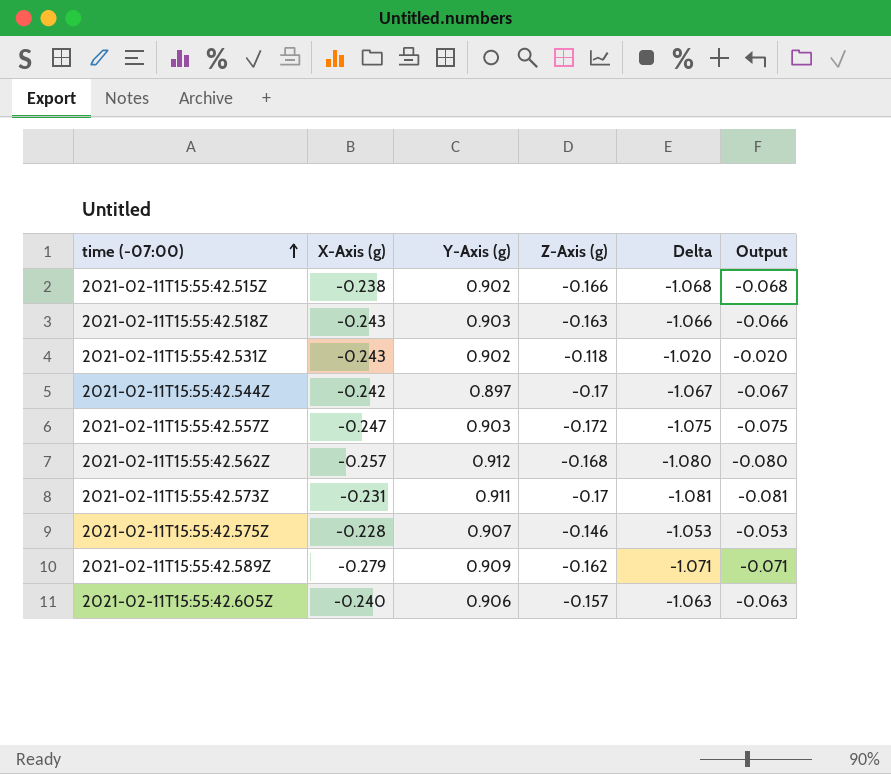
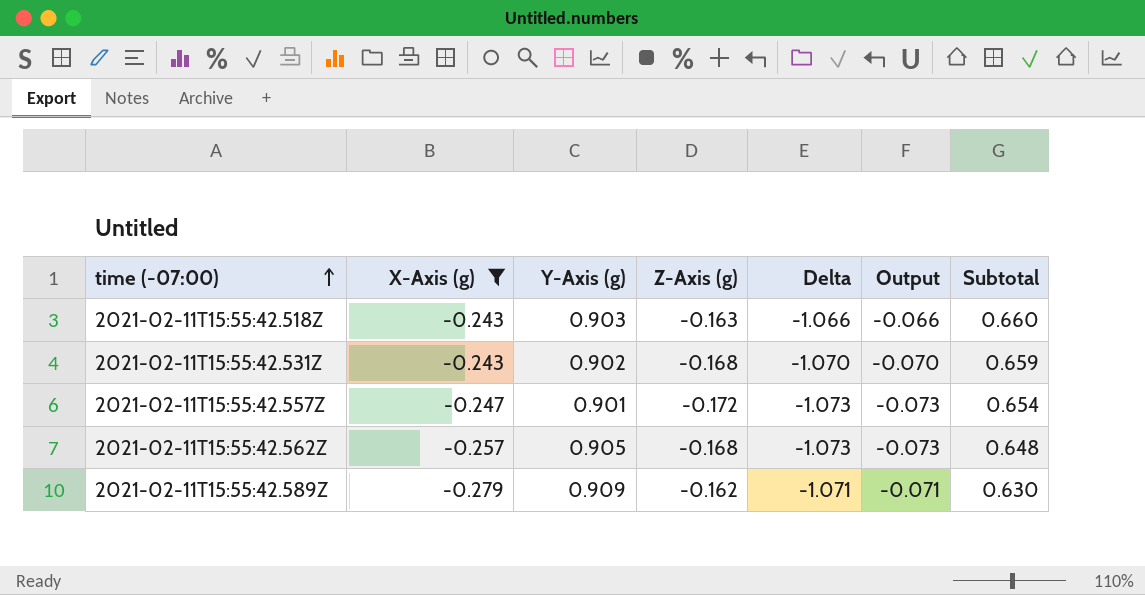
filter: none -> X-Axis (g) <= -0.243
column Subtotal | formula: none -> [X-Axis (g)] + [Y-Axis (g)]
2021-02-11T15:55:42.531Z | Z-Axis (g): -0.118 -> -0.168
2021-02-11T15:55:42.531Z | Delta: -1.020 -> -1.070
2021-02-11T15:55:42.531Z | Output: -0.020 -> -0.070
2021-02-11T15:55:42.557Z | Y-Axis (g): 0.903 -> 0.901
2021-02-11T15:55:42.557Z | Delta: -1.075 -> -1.073
2021-02-11T15:55:42.557Z | Output: -0.075 -> -0.073
2021-02-11T15:55:42.562Z | Y-Axis (g): 0.912 -> 0.905
2021-02-11T15:55:42.562Z | Delta: -1.080 -> -1.073
2021-02-11T15:55:42.562Z | Output: -0.080 -> -0.073

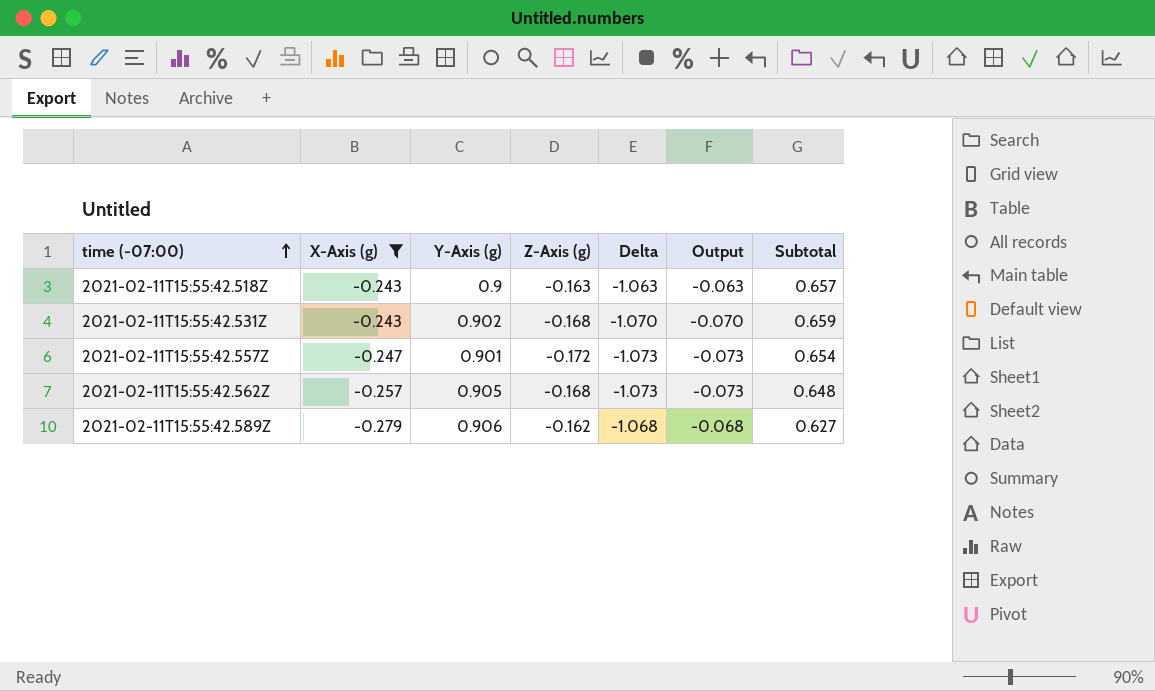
2021-02-11T15:55:42.518Z | Y-Axis (g): 0.903 -> 0.9
2021-02-11T15:55:42.518Z | Delta: -1.066 -> -1.063
2021-02-11T15:55:42.518Z | Output: -0.066 -> -0.063
2021-02-11T15:55:42.518Z | Subtotal: 0.660 -> 0.657
2021-02-11T15:55:42.589Z | Y-Axis (g): 0.909 -> 0.906
2021-02-11T15:55:42.589Z | Delta: -1.071 -> -1.068
2021-02-11T15:55:42.589Z | Output: -0.071 -> -0.068
2021-02-11T15:55:42.589Z | Subtotal: 0.630 -> 0.627

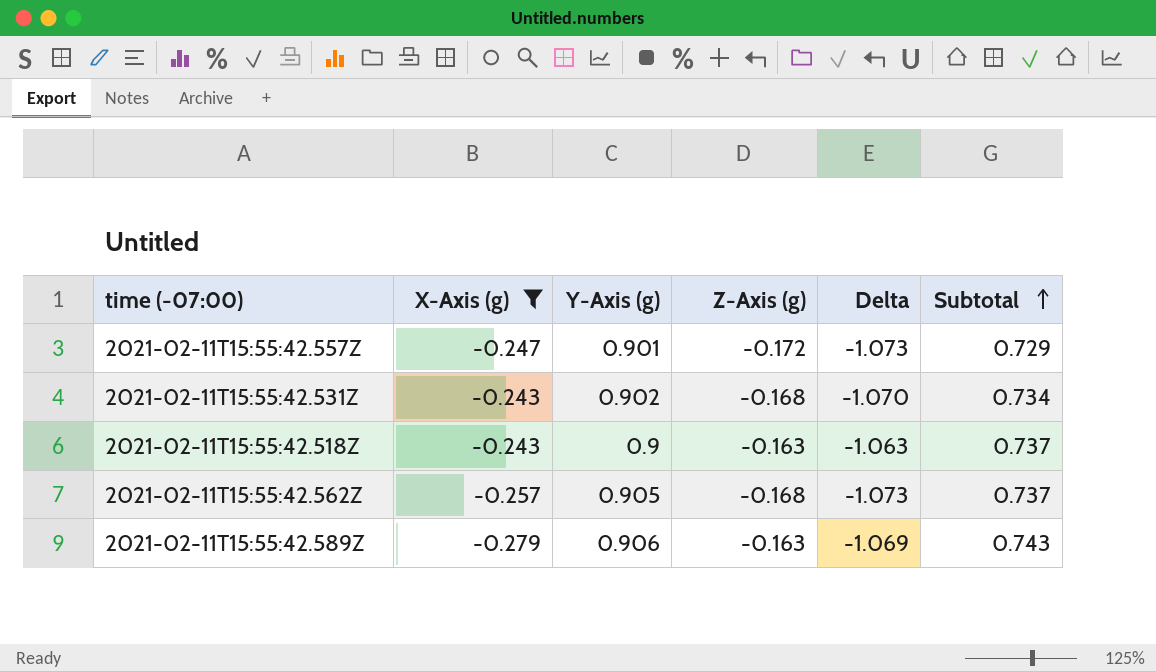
row order: time (-07:00) ascending -> Subtotal ascending
column Output | formula: [Delta] + 1 -> none
column Subtotal | formula: [X-Axis (g)] + [Y-Axis (g)] -> [Y-Axis (g)] + [Z-Axis (g)]
2021-02-11T15:55:42.589Z | Z-Axis (g): -0.162 -> -0.163
2021-02-11T15:55:42.589Z | Delta: -1.068 -> -1.069

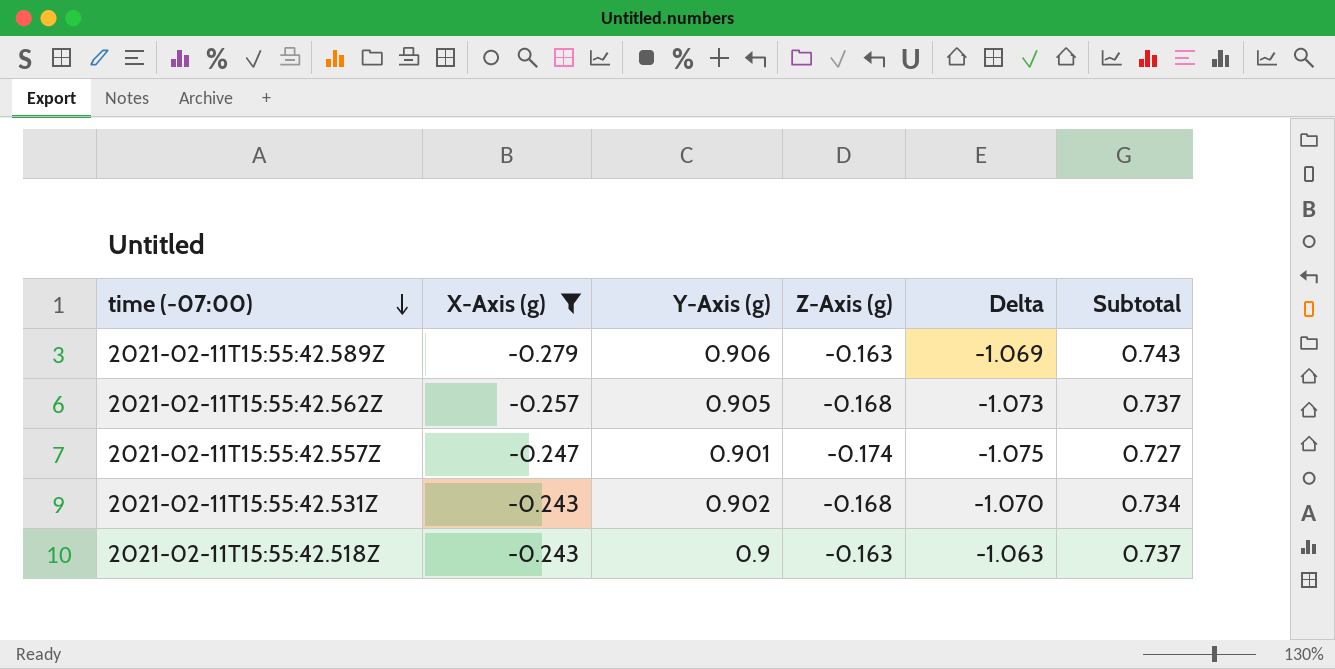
row order: Subtotal ascending -> time (-07:00) descending
2021-02-11T15:55:42.557Z | Z-Axis (g): -0.172 -> -0.174
2021-02-11T15:55:42.557Z | Delta: -1.073 -> -1.075
2021-02-11T15:55:42.557Z | Subtotal: 0.729 -> 0.727

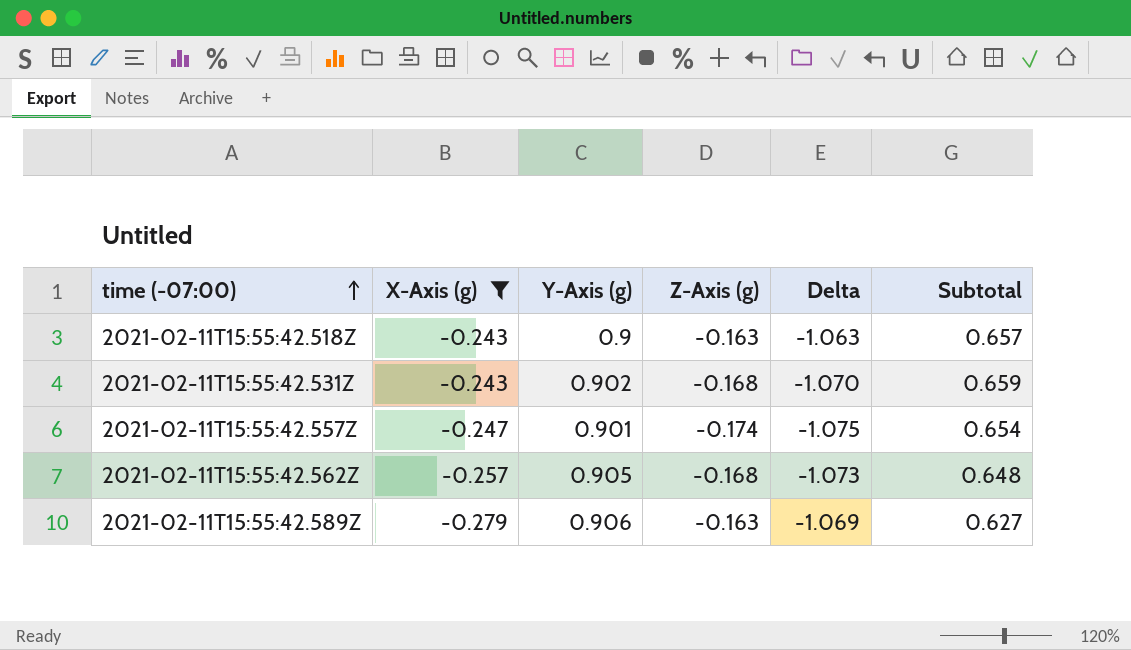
row order: time (-07:00) descending -> time (-07:00) ascending
column Subtotal | formula: [Y-Axis (g)] + [Z-Axis (g)] -> [X-Axis (g)] + [Y-Axis (g)]

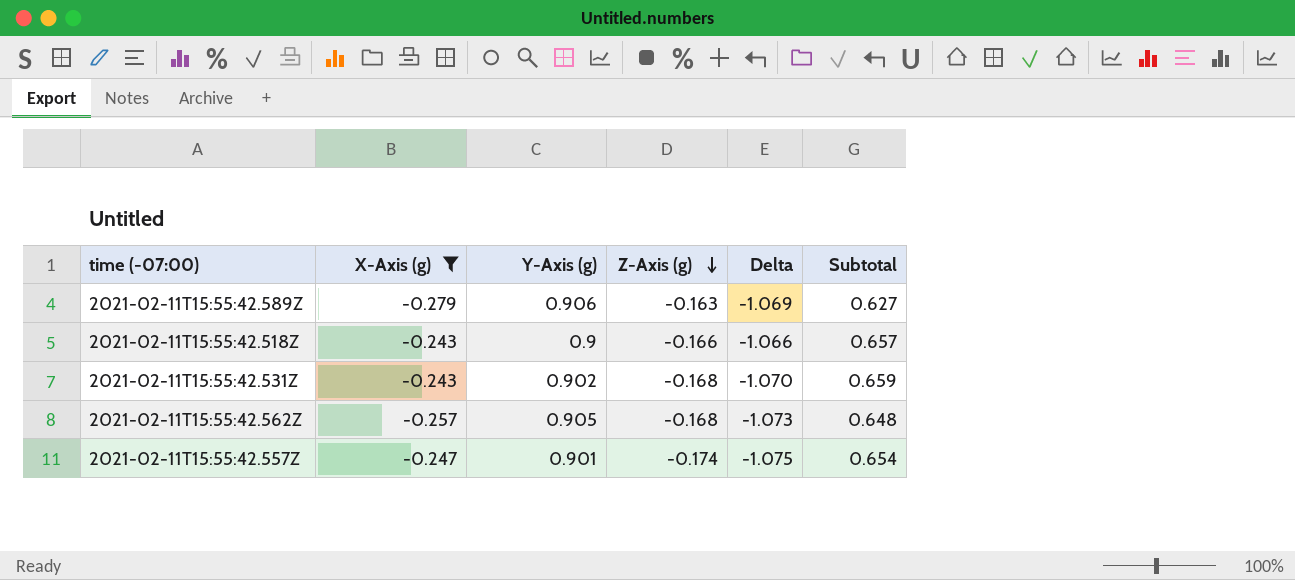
row order: time (-07:00) ascending -> Z-Axis (g) descending
2021-02-11T15:55:42.518Z | Z-Axis (g): -0.163 -> -0.166
2021-02-11T15:55:42.518Z | Delta: -1.063 -> -1.066

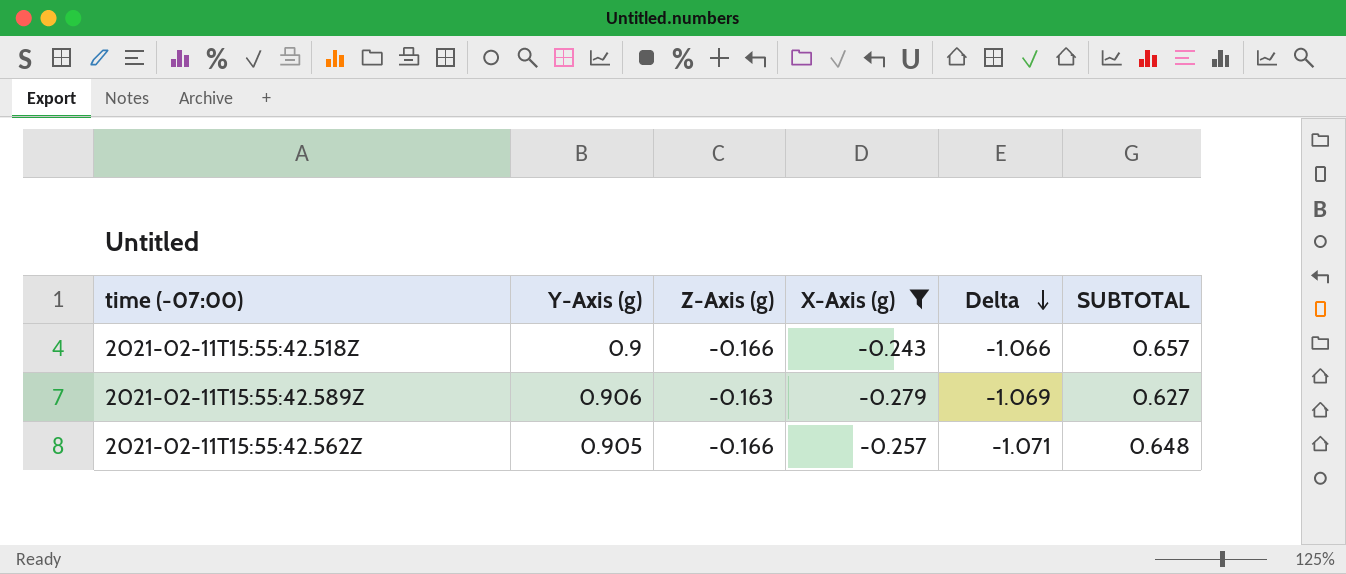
row order: Z-Axis (g) descending -> Delta descending
column X-Axis (g) | position: 2 -> 4
column name: Subtotal -> SUBTOTAL
row 2021-02-11T15:55:42.531Z: -0.243 | 0.902 | -0.168 | -1.070 | 0.659 -> none
row 2021-02-11T15:55:42.557Z: -0.247 | 0.901 | -0.174 | -1.075 | 0.654 -> none
2021-02-11T15:55:42.562Z | Z-Axis (g): -0.168 -> -0.166
2021-02-11T15:55:42.562Z | Delta: -1.073 -> -1.071

